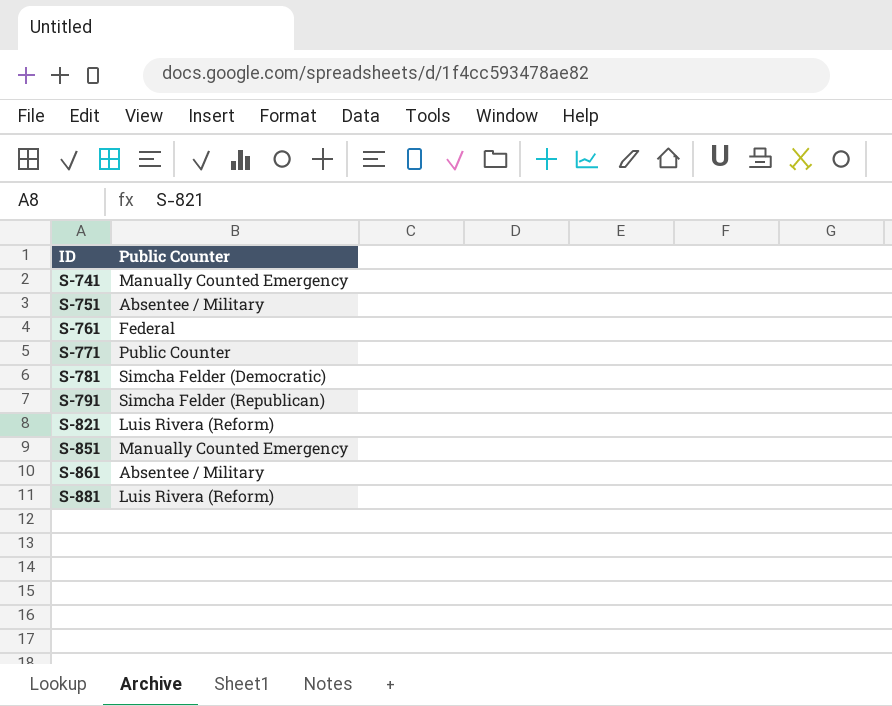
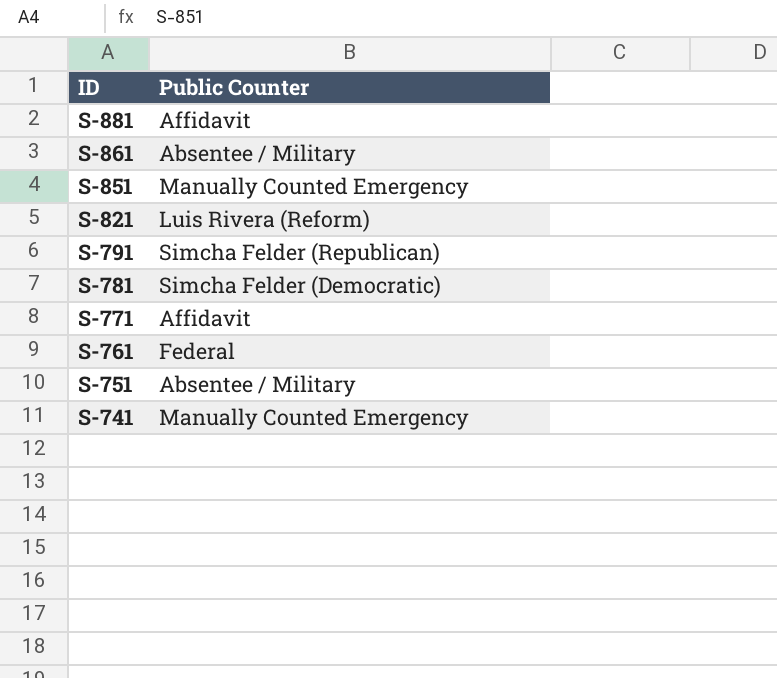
row order: ID ascending -> ID descending
S-881 | Public Counter: Luis Rivera (Reform) -> Affidavit
S-771 | Public Counter: Public Counter -> Affidavit

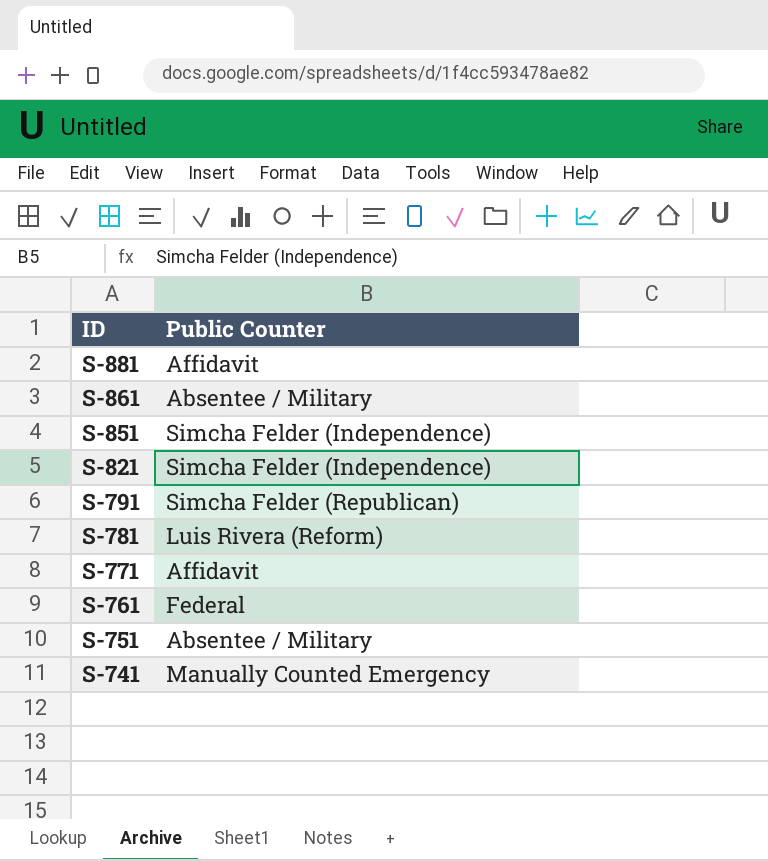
S-851 | Public Counter: Manually Counted Emergency -> Simcha Felder (Independence)
S-821 | Public Counter: Luis Rivera (Reform) -> Simcha Felder (Independence)
S-781 | Public Counter: Simcha Felder (Democratic) -> Luis Rivera (Reform)

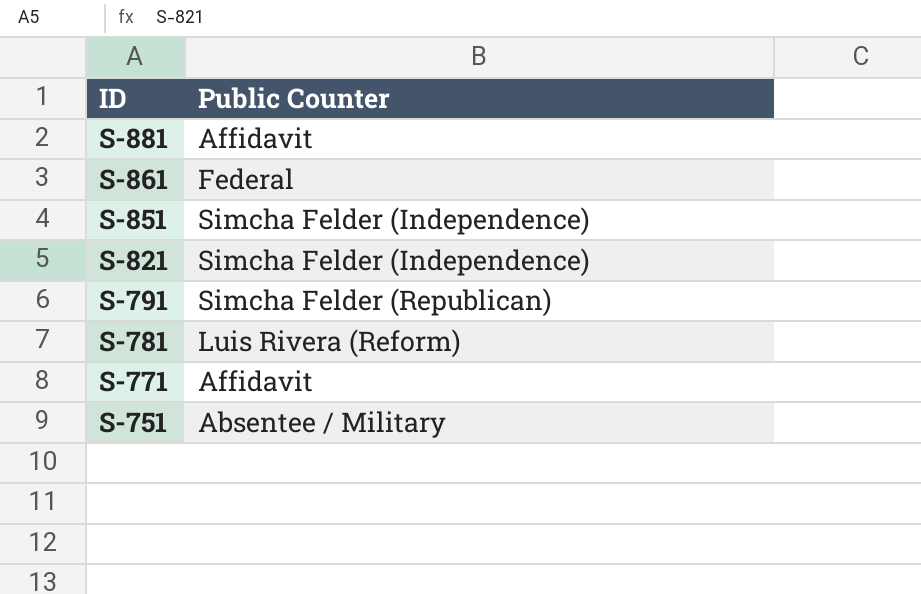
row S-761: Federal -> none
row S-741: Manually Counted Emergency -> none
S-861 | Public Counter: Absentee / Military -> Federal

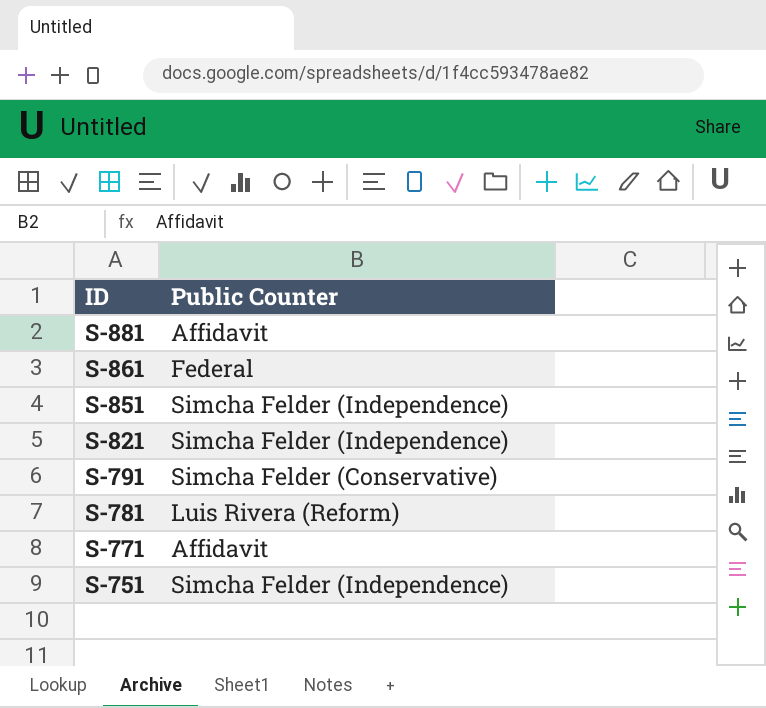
S-791 | Public Counter: Simcha Felder (Republican) -> Simcha Felder (Conservative)
S-751 | Public Counter: Absentee / Military -> Simcha Felder (Independence)

